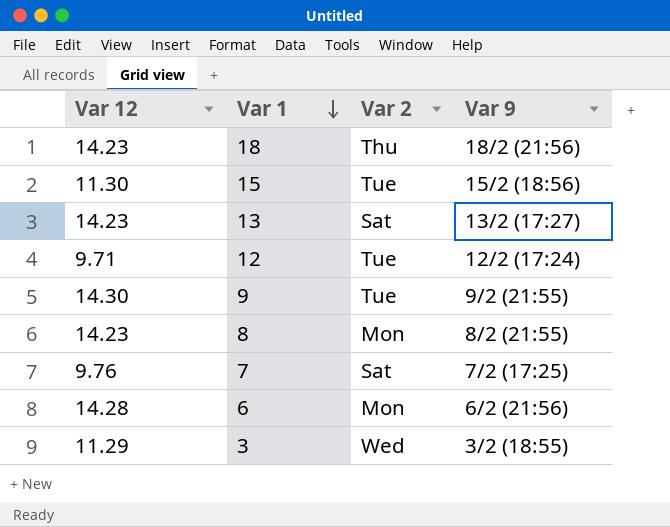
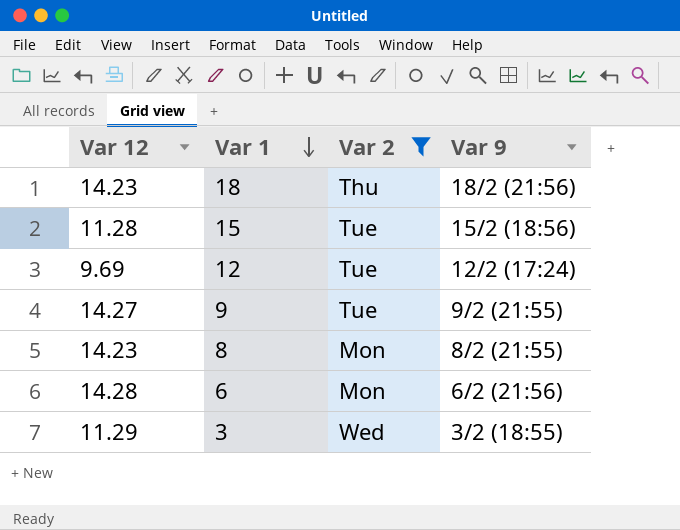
filter: none -> Var 2 != Sat
15 | Var 12: 11.30 -> 11.28
12 | Var 12: 9.71 -> 9.69
9 | Var 12: 14.30 -> 14.27

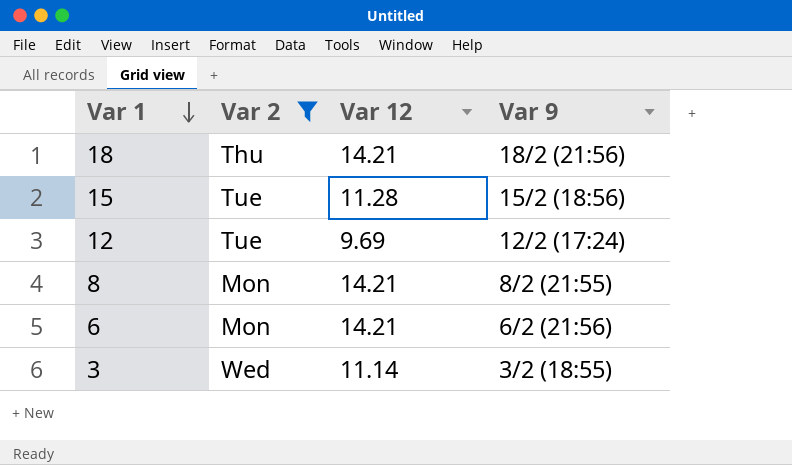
column Var 12 | position: 1 -> 3
row 9: 14.27 | Tue | 9/2 (21:55) -> none
18 | Var 12: 14.23 -> 14.21
8 | Var 12: 14.23 -> 14.21
6 | Var 12: 14.28 -> 14.21
3 | Var 12: 11.29 -> 11.14

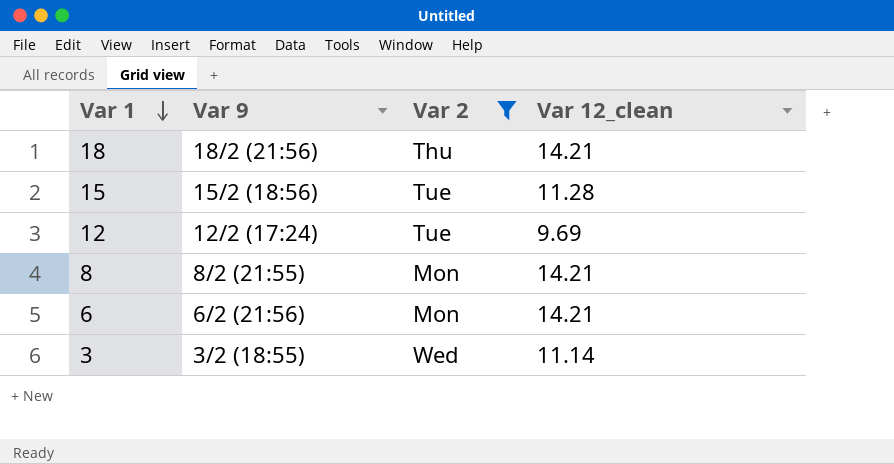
column Var 9 | position: 4 -> 2
column name: Var 12 -> Var 12_clean

